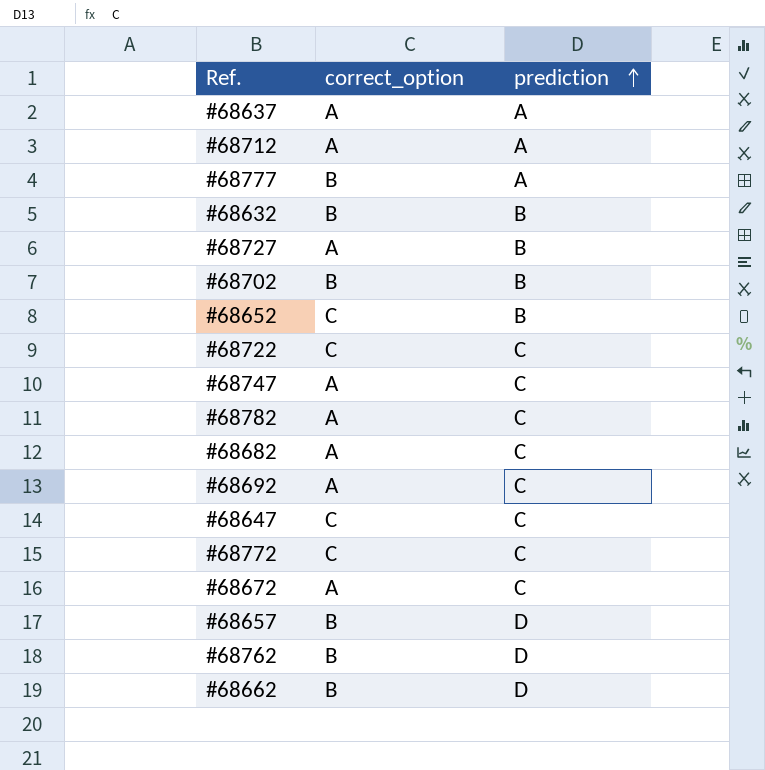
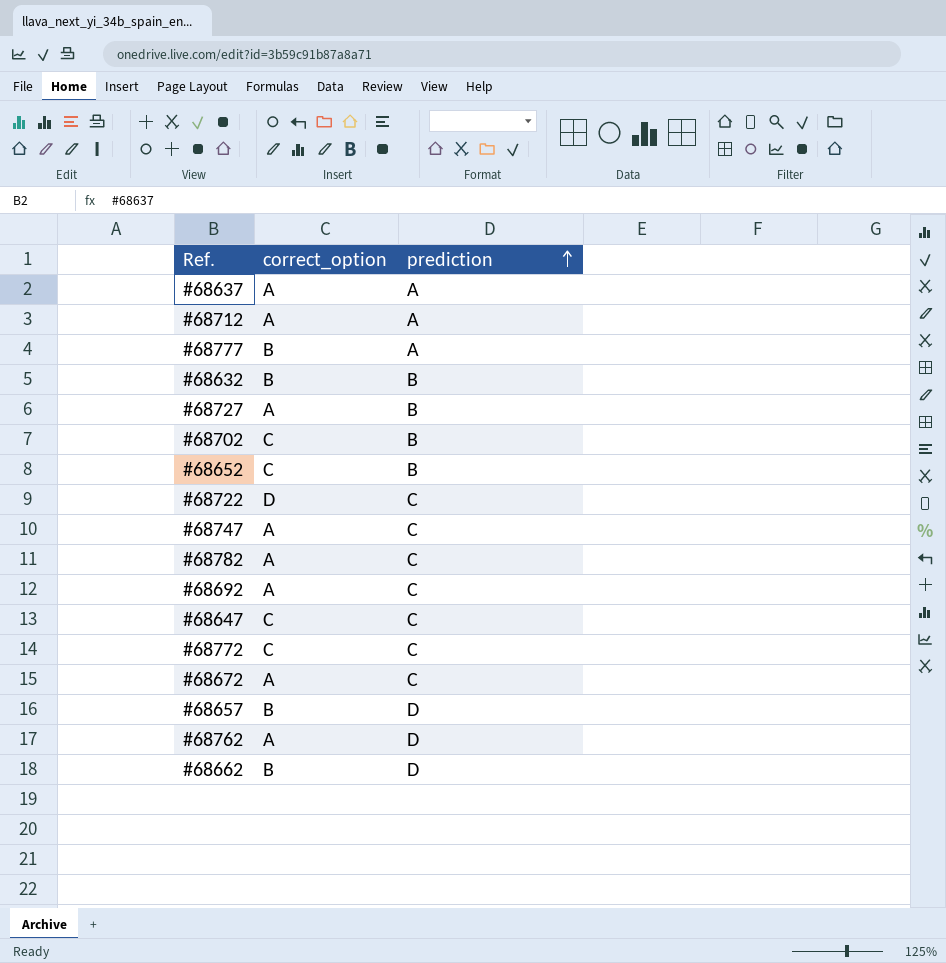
row #68682: A | C -> none
#68702 | correct_option: B -> C
#68722 | correct_option: C -> D
#68762 | correct_option: B -> A

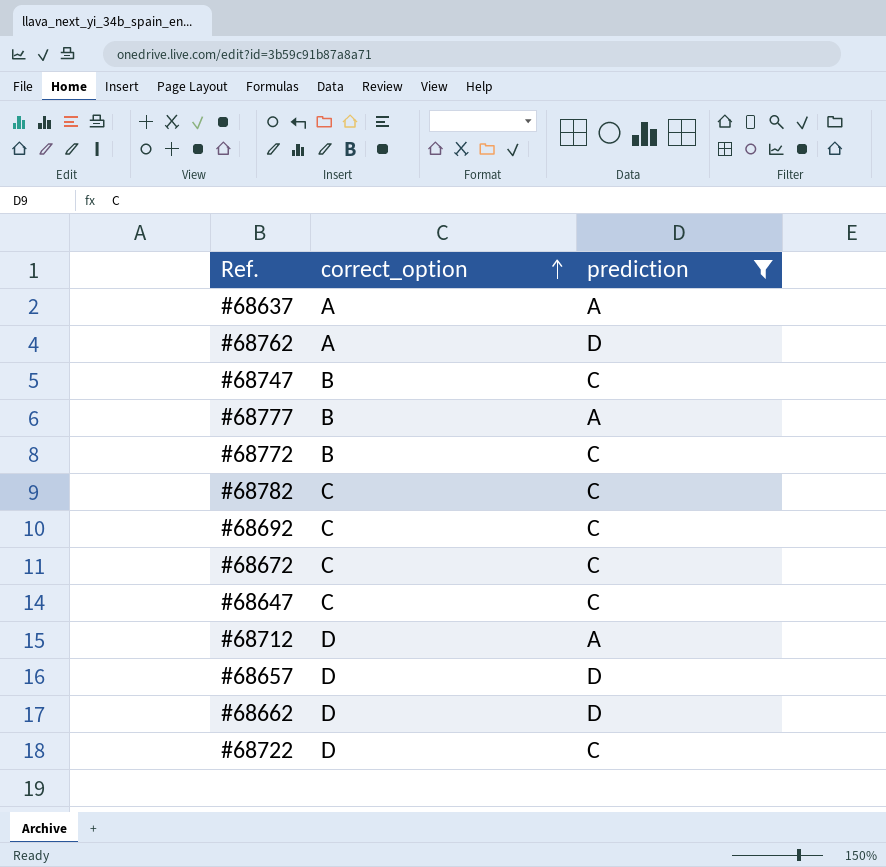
filter: none -> prediction != B
row order: prediction ascending -> correct_option ascending
#68747 | correct_option: A -> B
#68772 | correct_option: C -> B
#68782 | correct_option: A -> C
#68692 | correct_option: A -> C
#68672 | correct_option: A -> C
#68712 | correct_option: A -> D
#68657 | correct_option: B -> D
#68662 | correct_option: B -> D

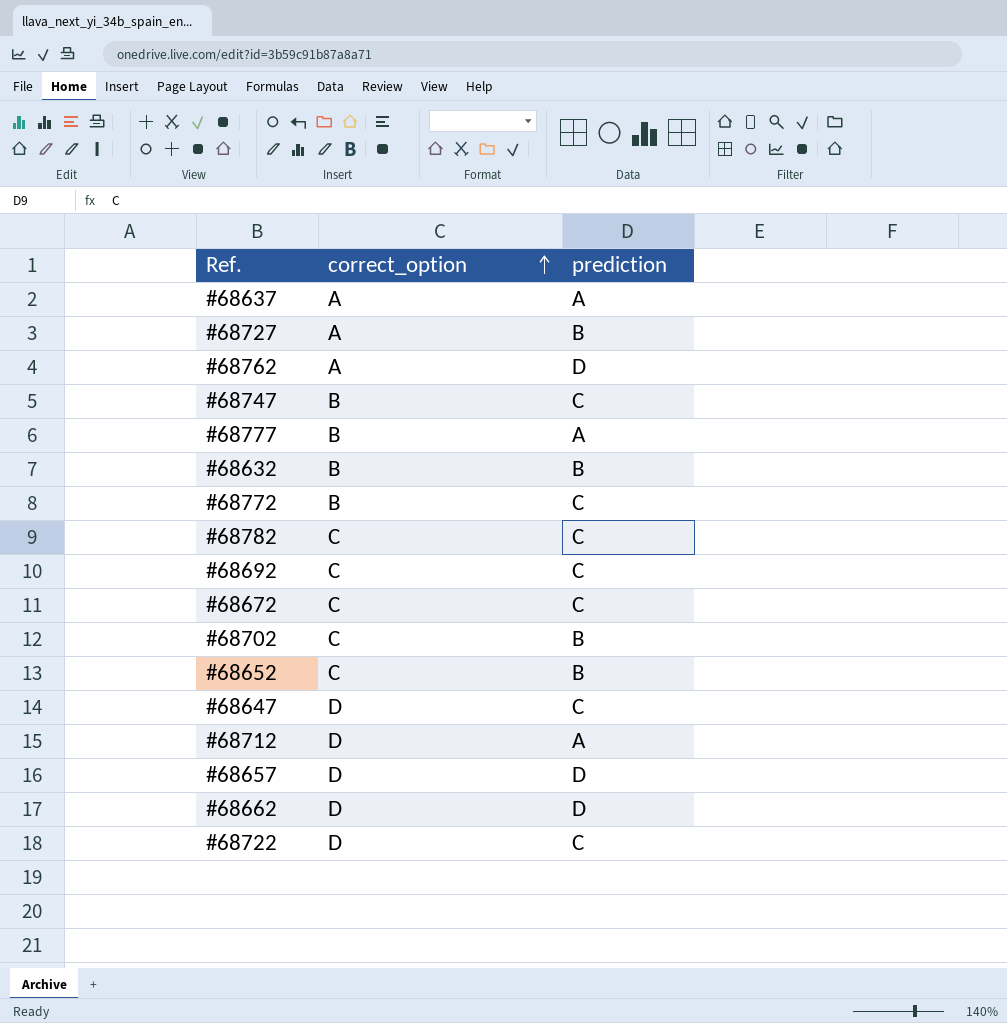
filter: prediction != B -> none
#68647 | correct_option: C -> D

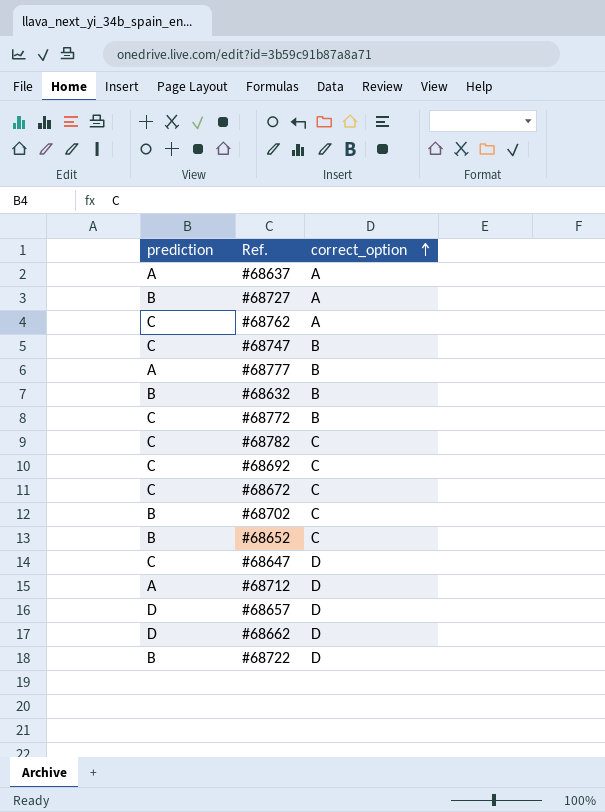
column prediction | position: 3 -> 1
#68762 | prediction: D -> C
#68722 | prediction: C -> B

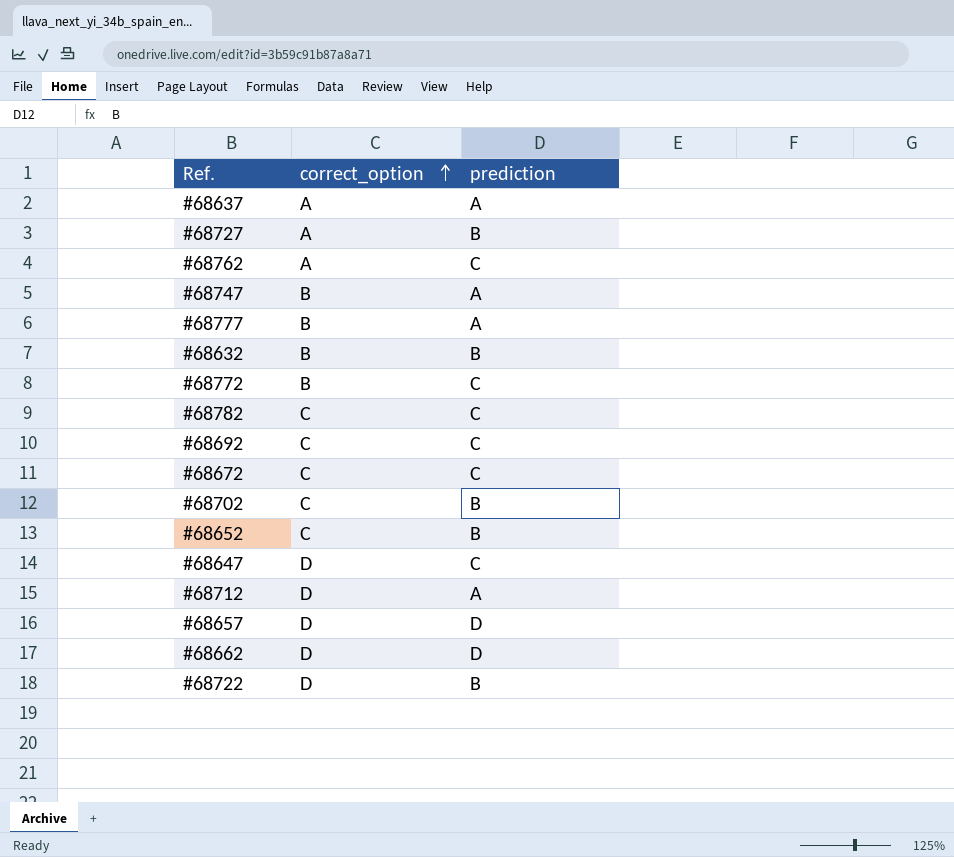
column prediction | position: 1 -> 3
#68747 | prediction: C -> A

